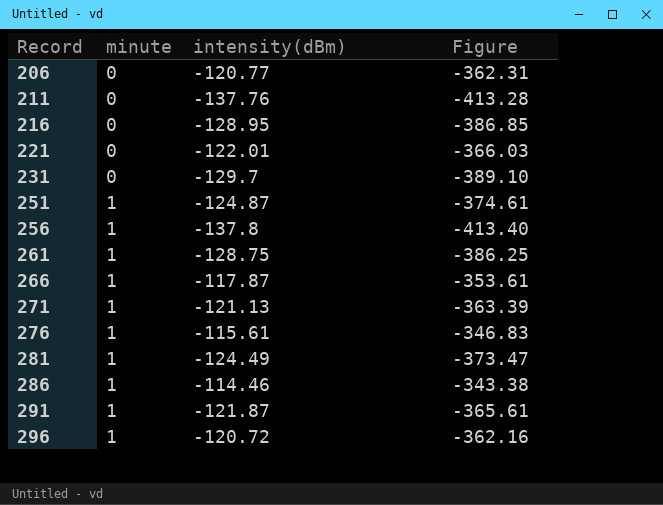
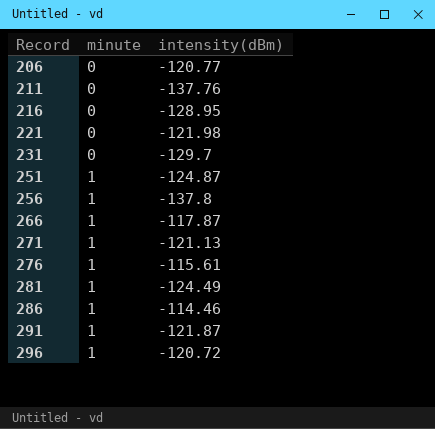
column Figure | formula: [intensity(dBm)] * 3 -> none
row 261: 1 | -128.75 | -386.25 -> none
221 | intensity(dBm): -122.01 -> -121.98

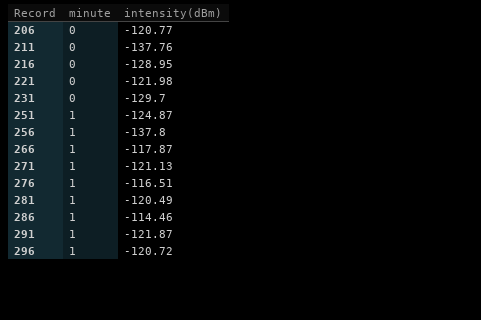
276 | intensity(dBm): -115.61 -> -116.51
281 | intensity(dBm): -124.49 -> -120.49

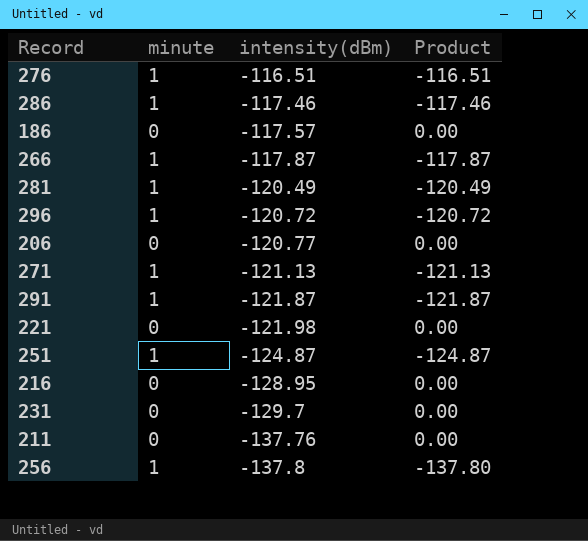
row order: Record ascending -> intensity(dBm) descending
column Product | formula: none -> [minute] * [intensity(dBm)]
286 | intensity(dBm): -114.46 -> -117.46
row 186: none -> 0 | -117.57 | 0.00

